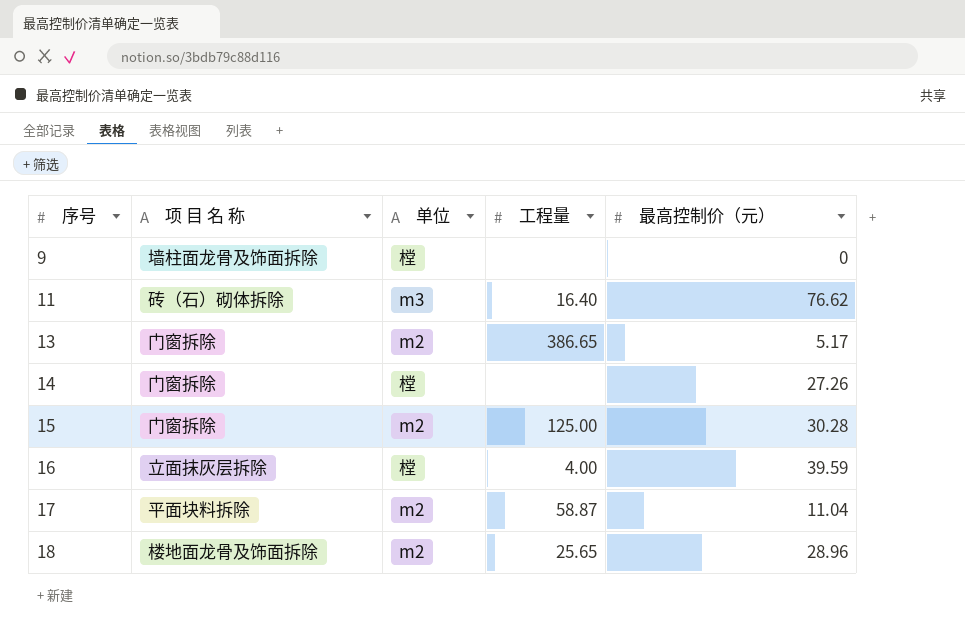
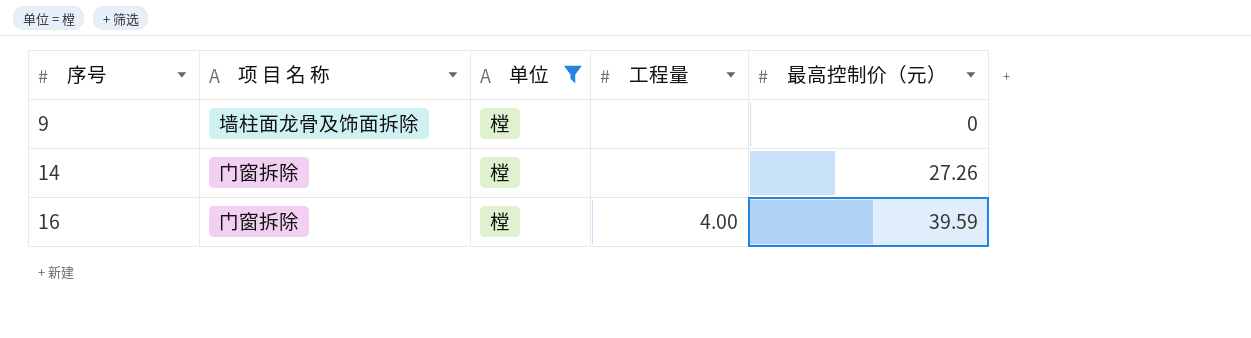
filter: none -> 单位 = 樘
16 | 项 目 名 称: 立面抹灰层拆除 -> 门窗拆除

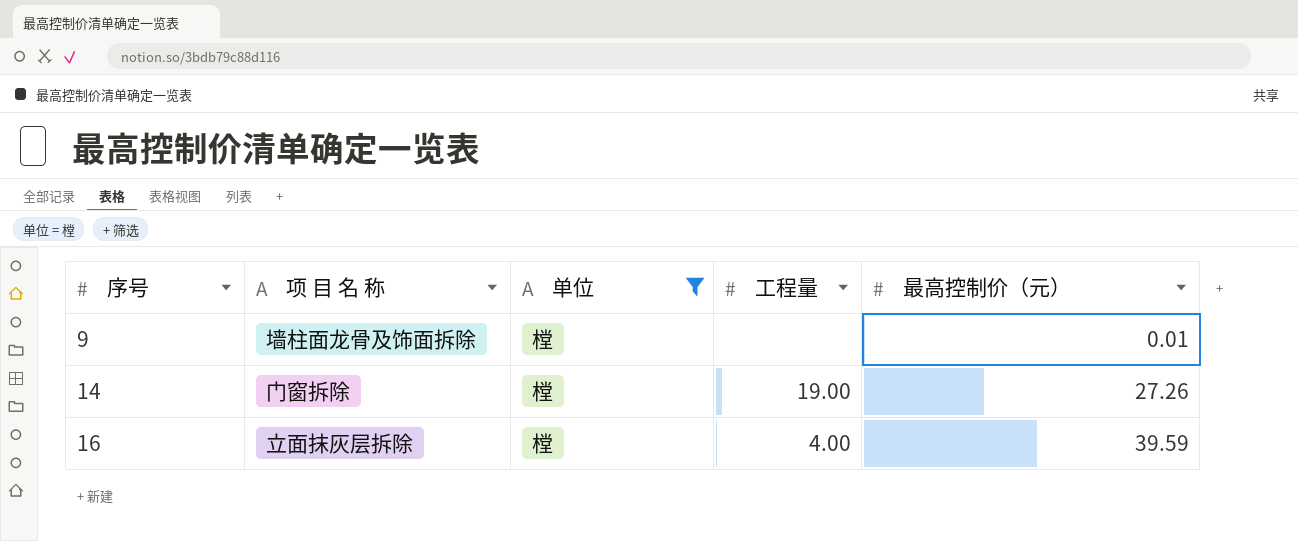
9 | 最高控制价（元）: 0 -> 0.01
14 | 工程量: none -> 19.00
16 | 项 目 名 称: 门窗拆除 -> 立面抹灰层拆除

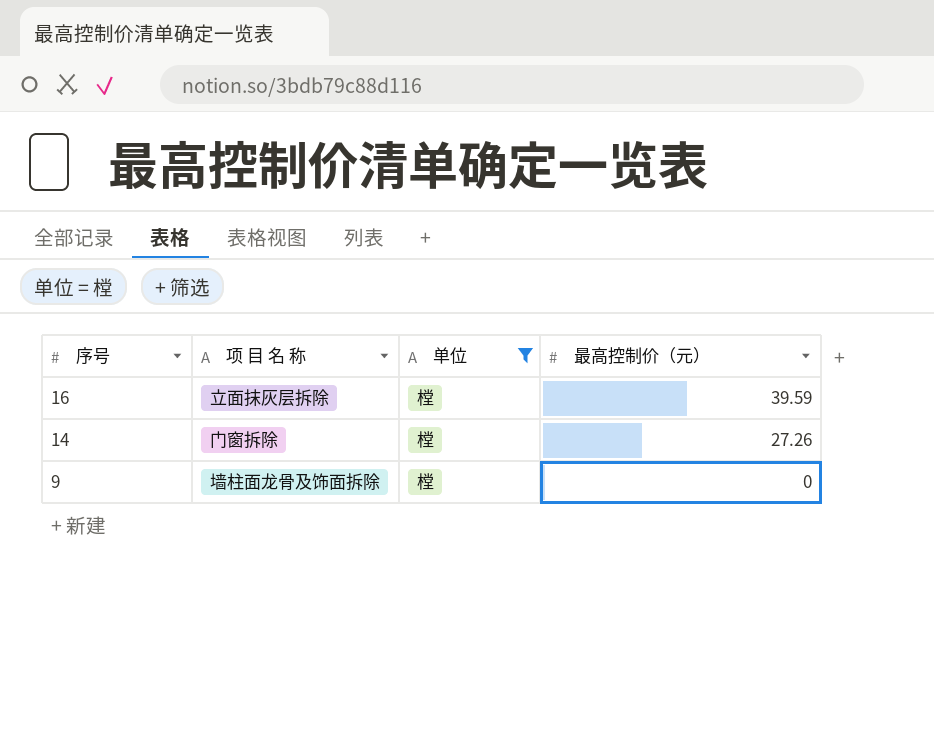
row order: 序号 ascending -> 序号 descending
column 工程量 | position: 4 -> none
9 | 最高控制价（元）: 0.01 -> 0

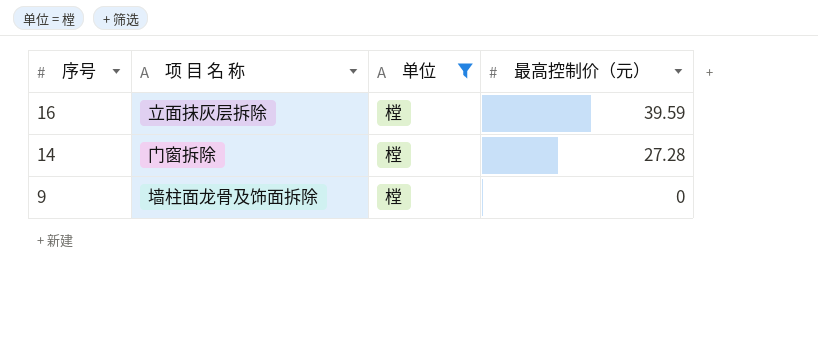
14 | 最高控制价（元）: 27.26 -> 27.28

